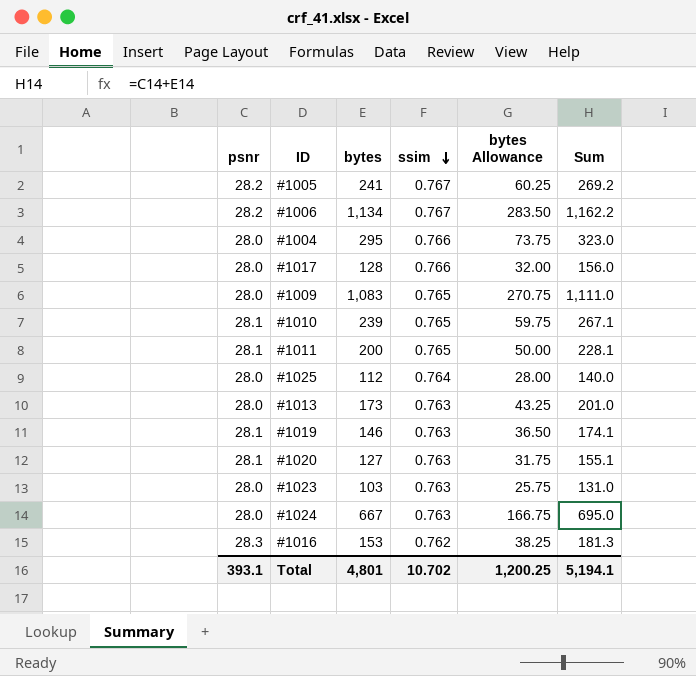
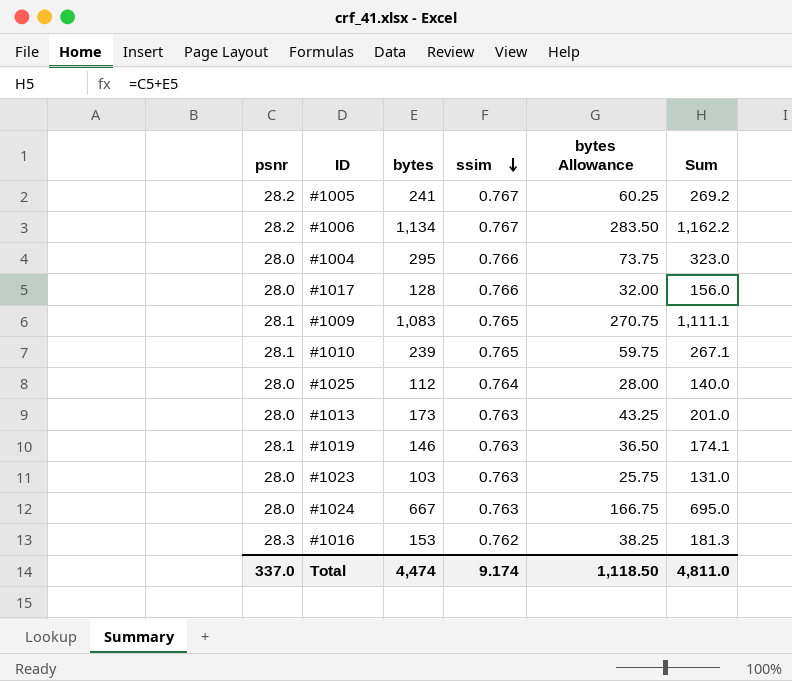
row #1011: 28.1 | 200 | 0.765 | 50.00 | 228.1 -> none
row #1020: 28.1 | 127 | 0.763 | 31.75 | 155.1 -> none
#1009 | psnr: 28.0 -> 28.1
#1009 | Sum: 1,111.0 -> 1,111.1
Total | psnr: 393.1 -> 337.0
Total | bytes: 4,801 -> 4,474
Total | ssim: 10.702 -> 9.174
Total | bytes Allowance: 1,200.25 -> 1,118.50
Total | Sum: 5,194.1 -> 4,811.0

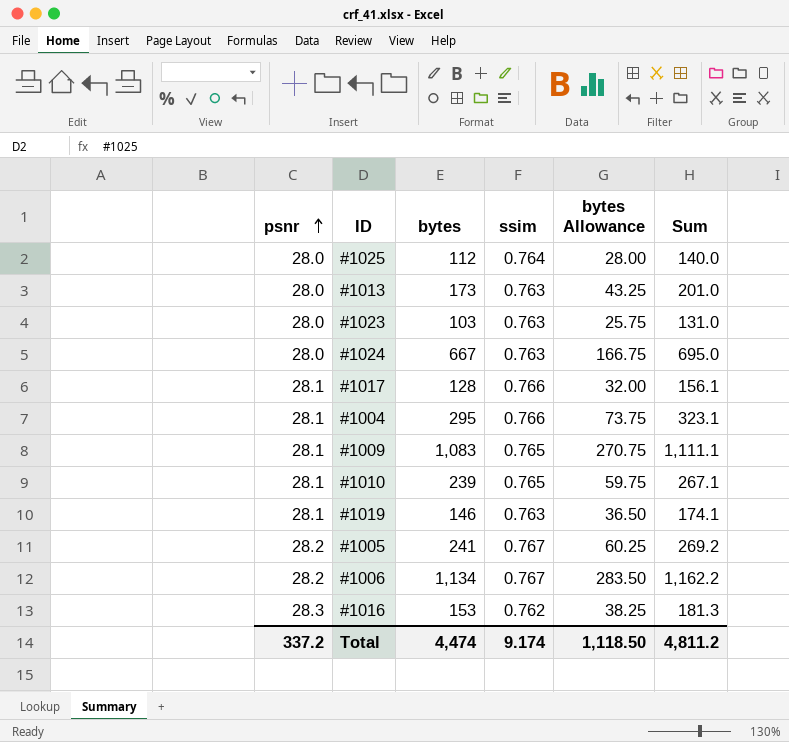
row order: ssim descending -> psnr ascending
#1017 | psnr: 28.0 -> 28.1
#1017 | Sum: 156.0 -> 156.1
#1004 | psnr: 28.0 -> 28.1
#1004 | Sum: 323.0 -> 323.1
Total | psnr: 337.0 -> 337.2
Total | Sum: 4,811.0 -> 4,811.2

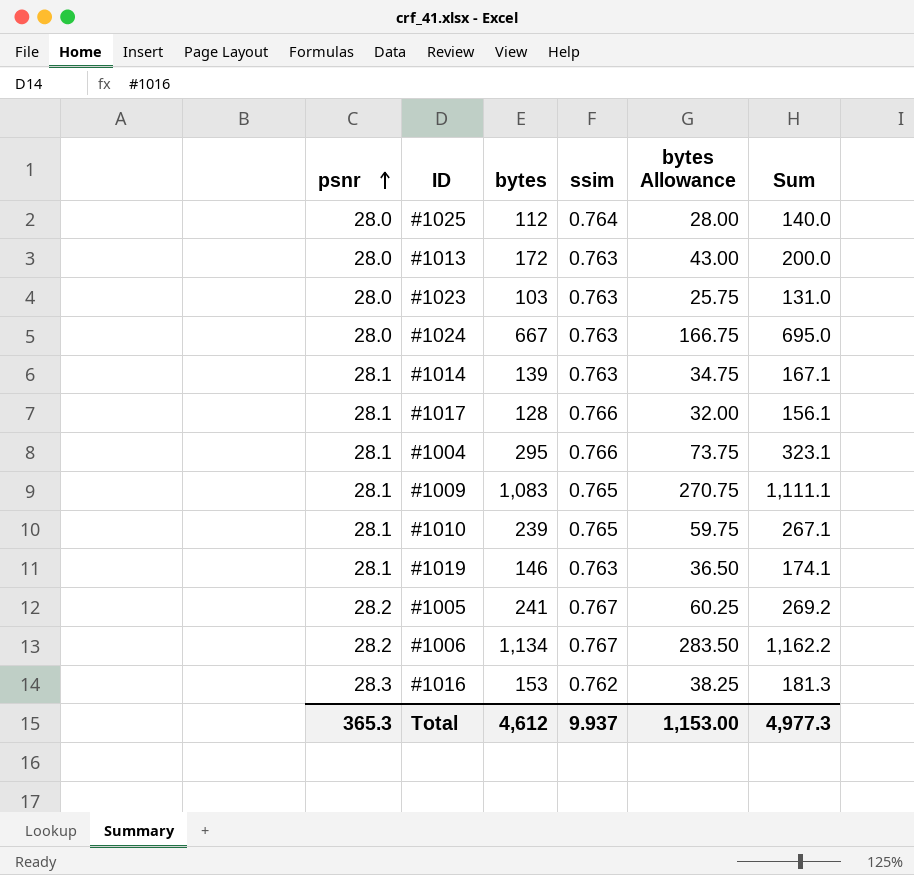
#1013 | bytes: 173 -> 172
#1013 | bytes Allowance: 43.25 -> 43.00
#1013 | Sum: 201.0 -> 200.0
row #1014: none -> 28.1 | 139 | 0.763 | 34.75 | 167.1
Total | psnr: 337.2 -> 365.3
Total | bytes: 4,474 -> 4,612
Total | ssim: 9.174 -> 9.937
Total | bytes Allowance: 1,118.50 -> 1,153.00
Total | Sum: 4,811.2 -> 4,977.3

